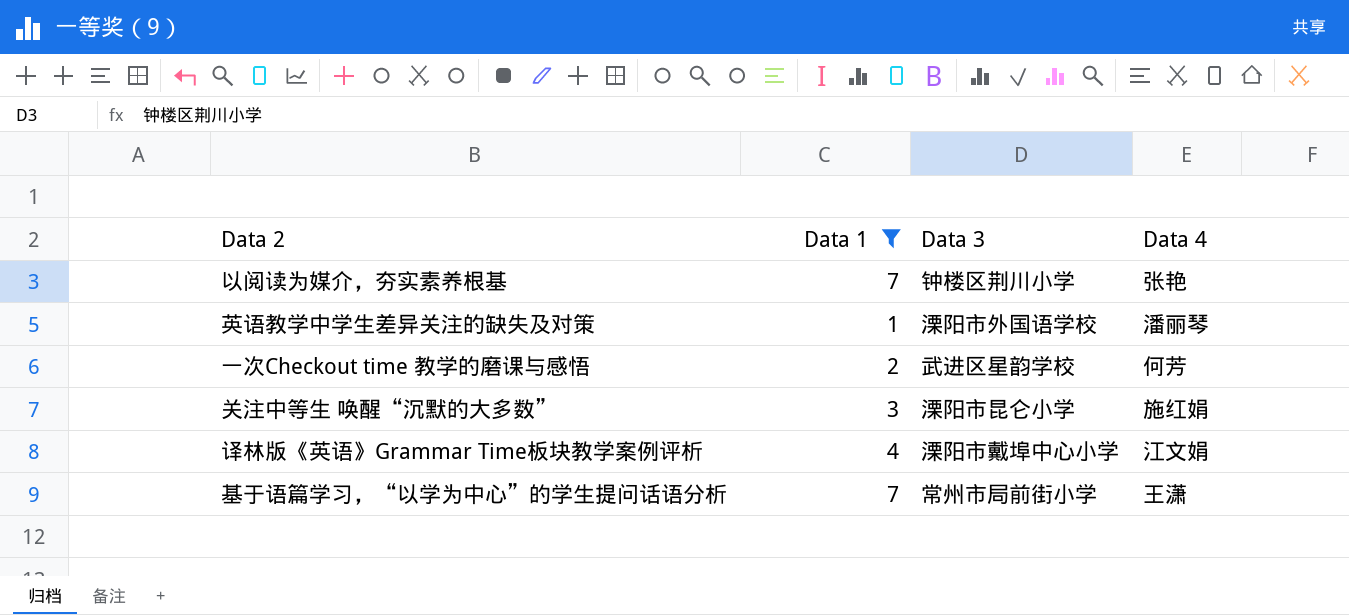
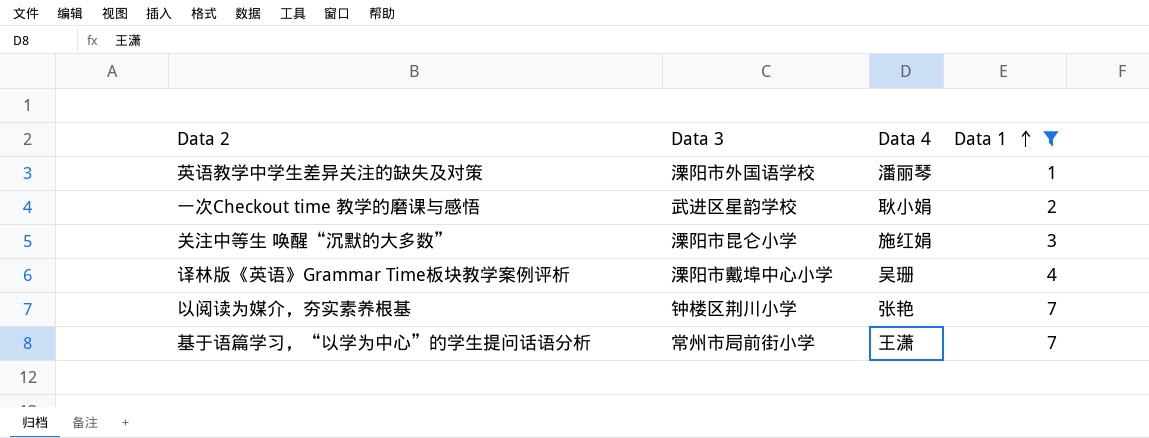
row order: none -> Data 1 ascending
column Data 1 | position: 2 -> 4
一次Checkout time 教学的磨课与感悟 | Data 4: 何芳 -> 耿小娟
译林版《英语》Grammar Time板块教学案例评析 | Data 4: 江文娟 -> 吴珊

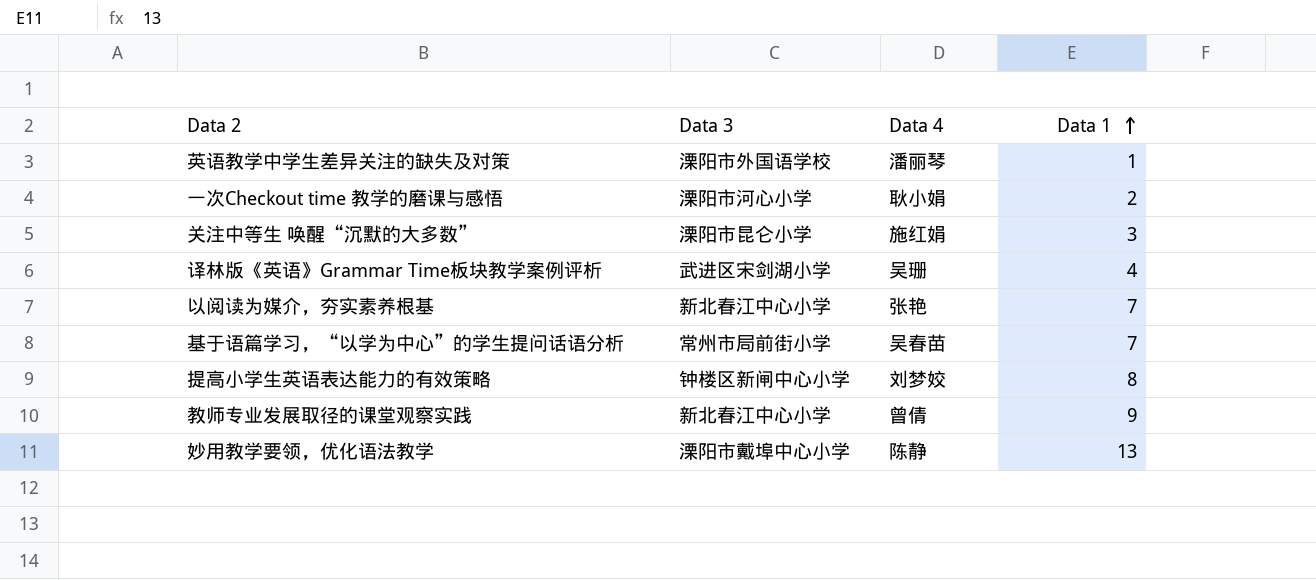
filter: Data 1 <= 7 -> none
一次Checkout time 教学的磨课与感悟 | Data 3: 武进区星韵学校 -> 溧阳市河心小学
译林版《英语》Grammar Time板块教学案例评析 | Data 3: 溧阳市戴埠中心小学 -> 武进区宋剑湖小学
以阅读为媒介，夯实素养根基 | Data 3: 钟楼区荆川小学 -> 新北春江中心小学
基于语篇学习，“以学为中心”的学生提问话语分析 | Data 4: 王潇 -> 吴春苗

